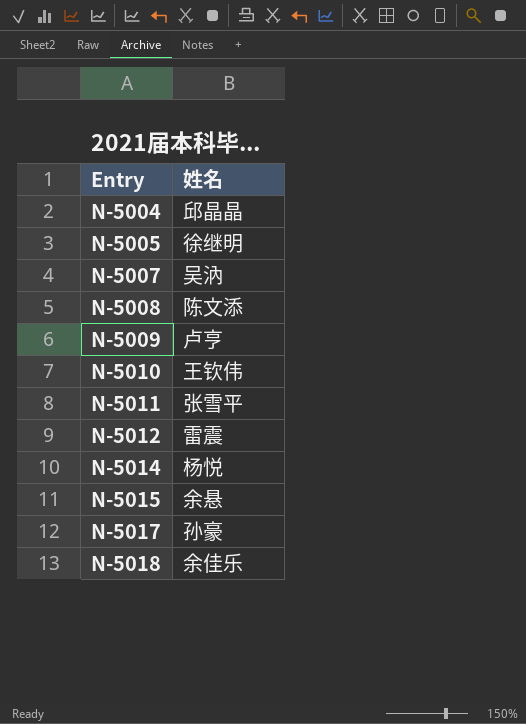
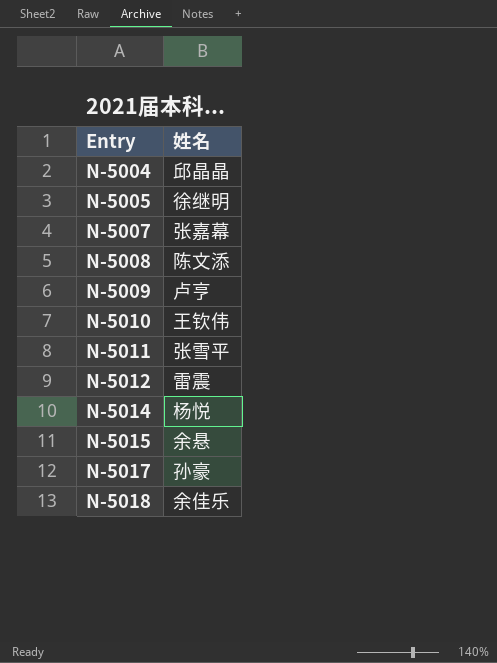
N-5007 | 姓名: 吴汭 -> 张嘉幕

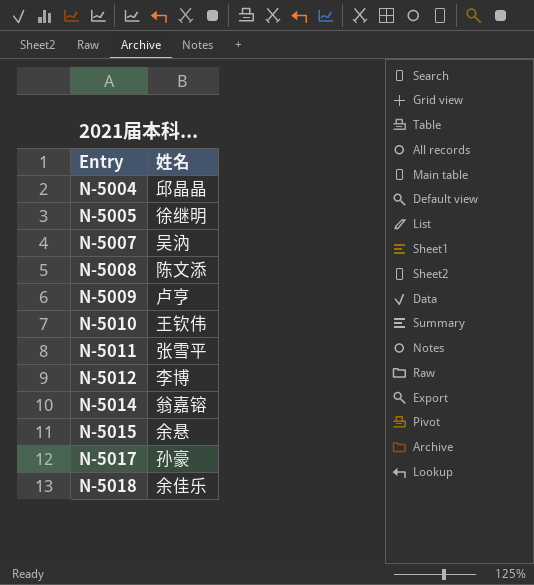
N-5007 | 姓名: 张嘉幕 -> 吴汭
N-5012 | 姓名: 雷震 -> 李博
N-5014 | 姓名: 杨悦 -> 翁嘉镕

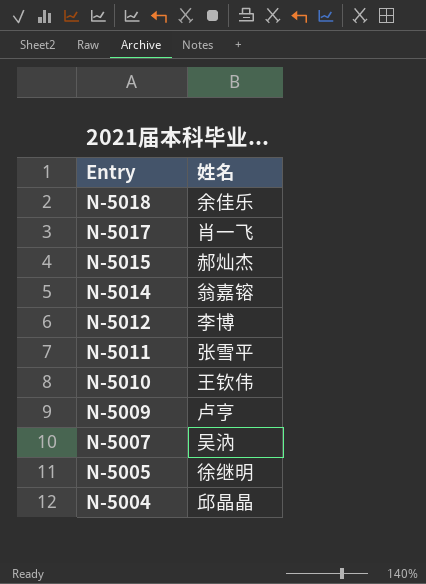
row order: Entry ascending -> Entry descending
row N-5008: 陈文添 -> none
N-5017 | 姓名: 孙豪 -> 肖一飞
N-5015 | 姓名: 余悬 -> 郝灿杰

